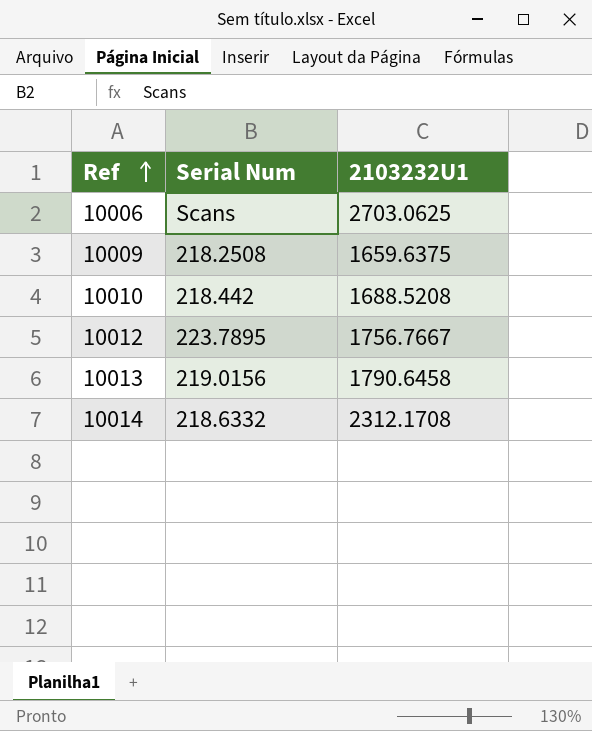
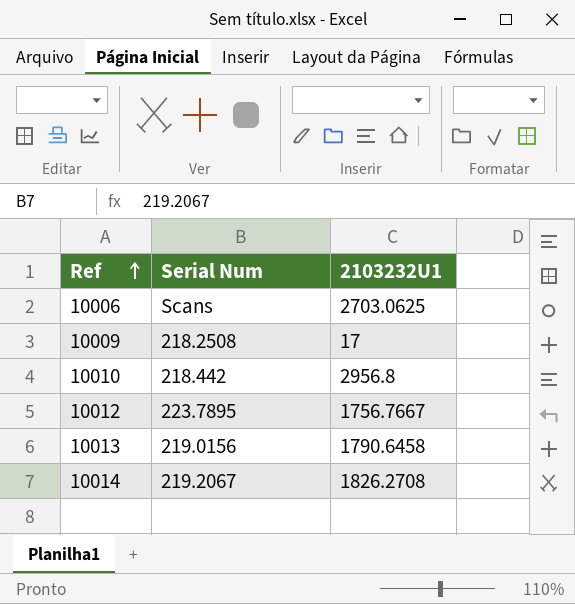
10009 | 2103232U1: 1659.6375 -> 17
10010 | 2103232U1: 1688.5208 -> 2956.8
10014 | Serial Num: 218.6332 -> 219.2067
10014 | 2103232U1: 2312.1708 -> 1826.2708

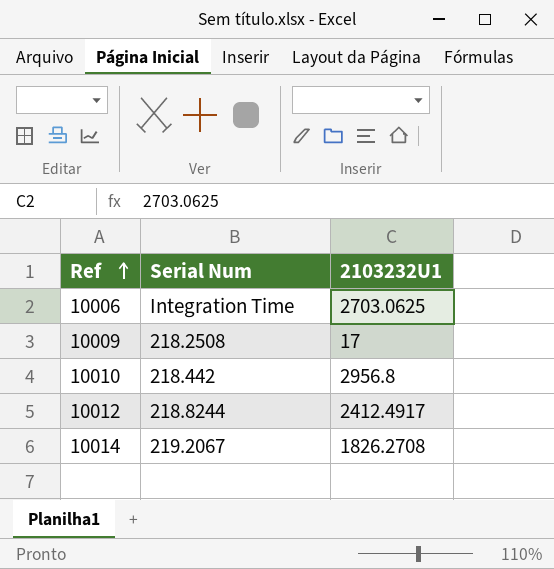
row 10013: 219.0156 | 1790.6458 -> none
10006 | Serial Num: Scans -> Integration Time
10012 | Serial Num: 223.7895 -> 218.8244
10012 | 2103232U1: 1756.7667 -> 2412.4917

